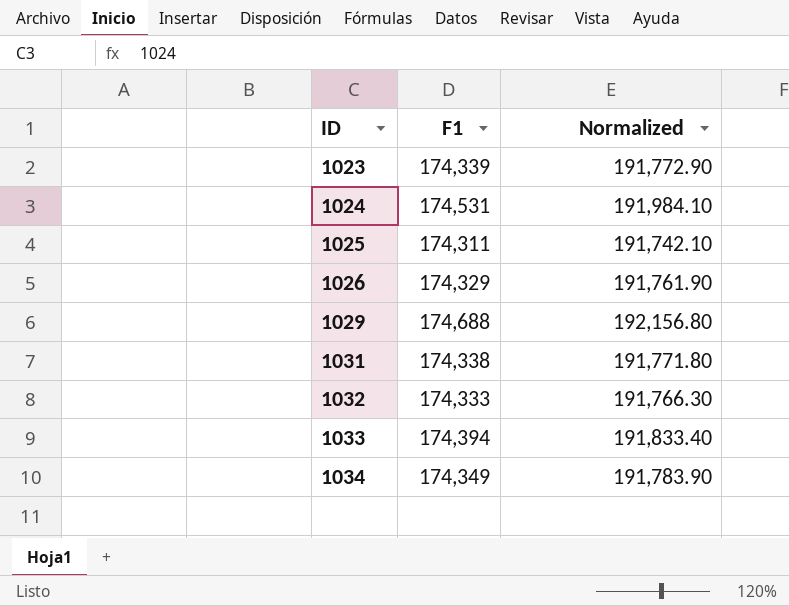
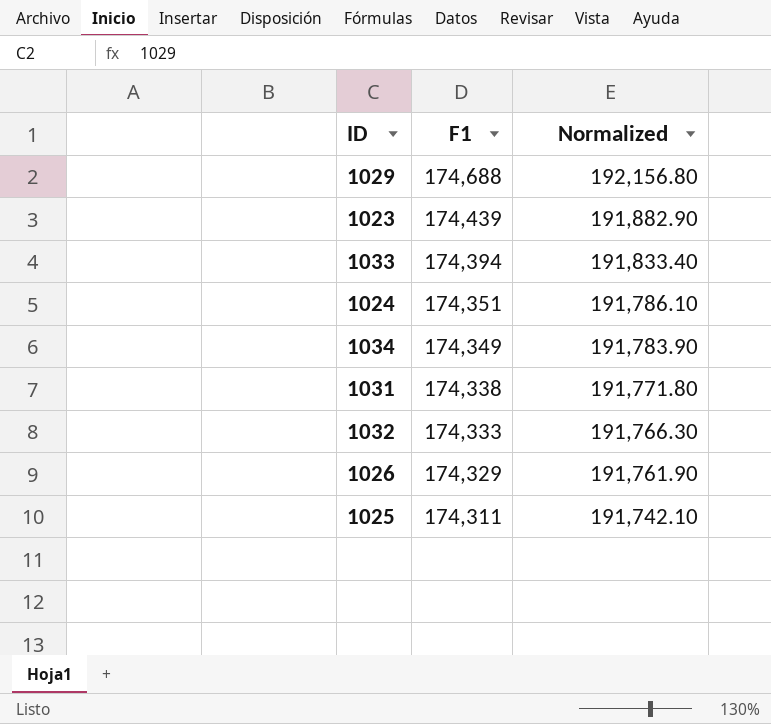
row order: ID ascending -> F1 descending
1023 | F1: 174,339 -> 174,439
1023 | Normalized: 191,772.90 -> 191,882.90
1024 | F1: 174,531 -> 174,351
1024 | Normalized: 191,984.10 -> 191,786.10

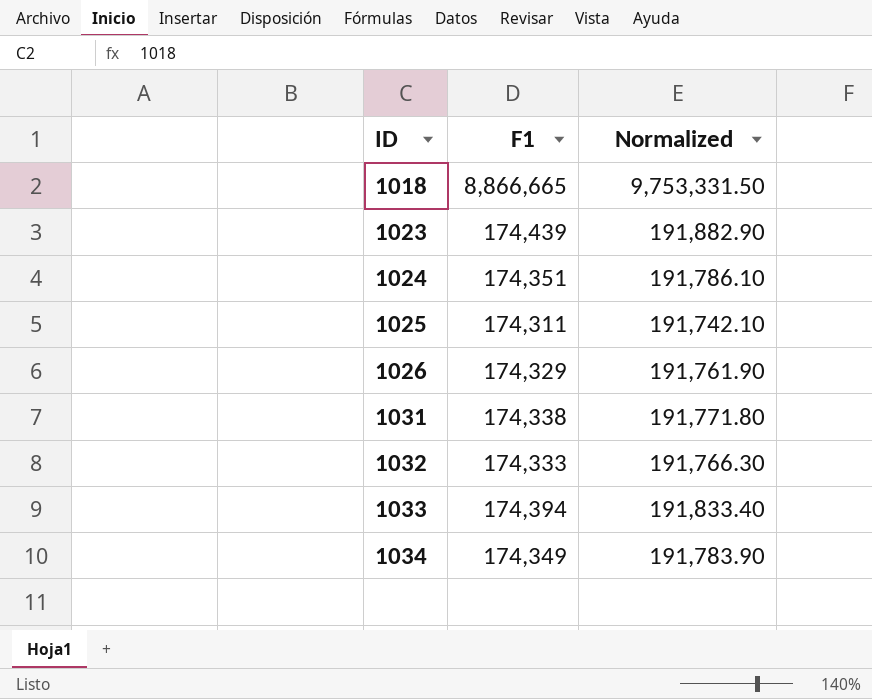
row order: F1 descending -> ID ascending
row 1029: 174,688 | 192,156.80 -> none
row 1018: none -> 8,866,665 | 9,753,331.50

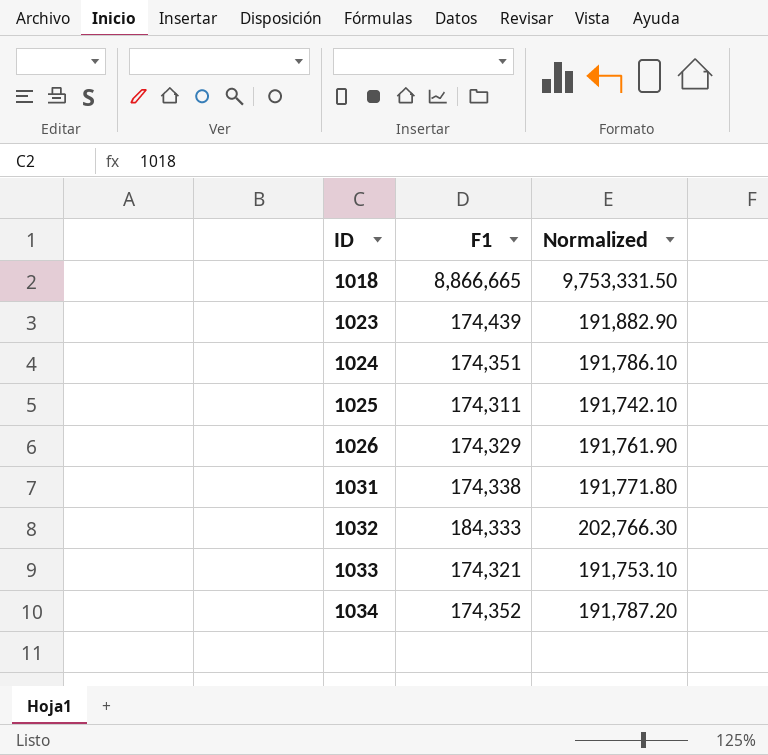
1032 | F1: 174,333 -> 184,333
1032 | Normalized: 191,766.30 -> 202,766.30
1033 | F1: 174,394 -> 174,321
1033 | Normalized: 191,833.40 -> 191,753.10
1034 | F1: 174,349 -> 174,352
1034 | Normalized: 191,783.90 -> 191,787.20

